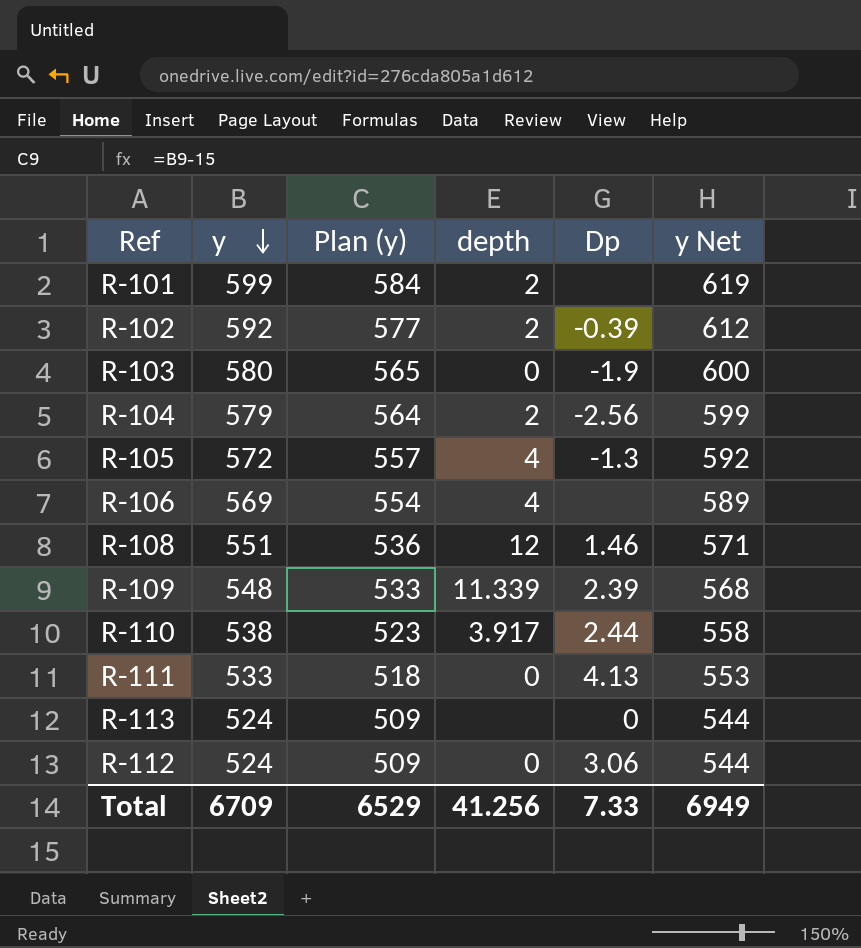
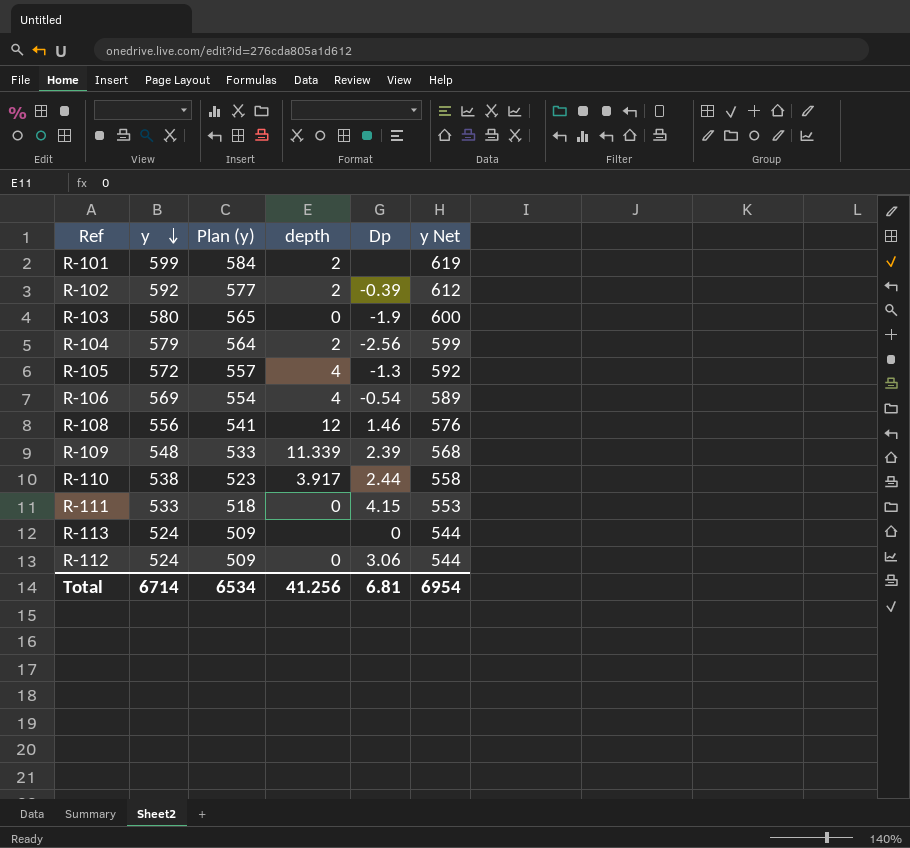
R-106 | Dp: none -> -0.54
R-108 | y: 551 -> 556
R-108 | Plan (y): 536 -> 541
R-108 | y Net: 571 -> 576
R-111 | Dp: 4.13 -> 4.15
Total | y: 6709 -> 6714
Total | Plan (y): 6529 -> 6534
Total | Dp: 7.33 -> 6.81
Total | y Net: 6949 -> 6954

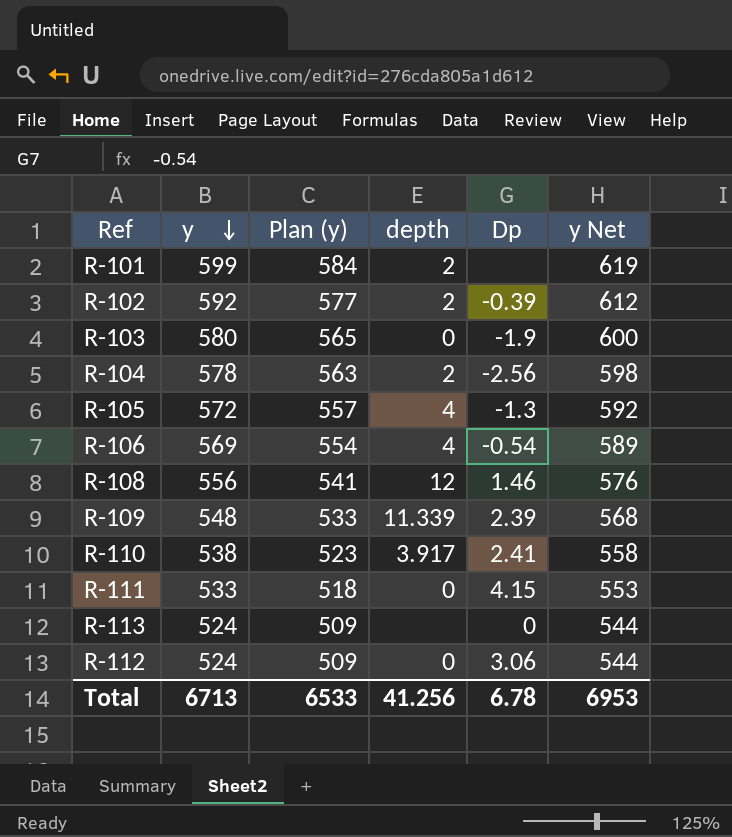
R-104 | y: 579 -> 578
R-104 | Plan (y): 564 -> 563
R-104 | y Net: 599 -> 598
R-110 | Dp: 2.44 -> 2.41
Total | y: 6714 -> 6713
Total | Plan (y): 6534 -> 6533
Total | Dp: 6.81 -> 6.78
Total | y Net: 6954 -> 6953

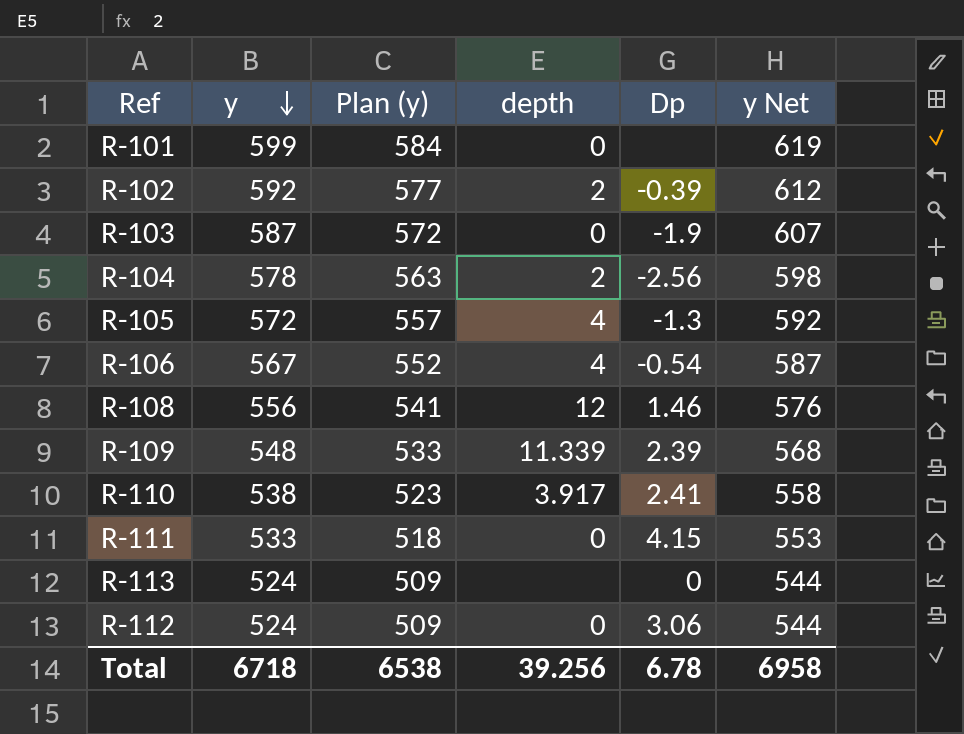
R-101 | depth: 2 -> 0
R-103 | y: 580 -> 587
R-103 | Plan (y): 565 -> 572
R-103 | y Net: 600 -> 607
R-106 | y: 569 -> 567
R-106 | Plan (y): 554 -> 552
R-106 | y Net: 589 -> 587
Total | y: 6713 -> 6718
Total | Plan (y): 6533 -> 6538
Total | depth: 41.256 -> 39.256
Total | y Net: 6953 -> 6958

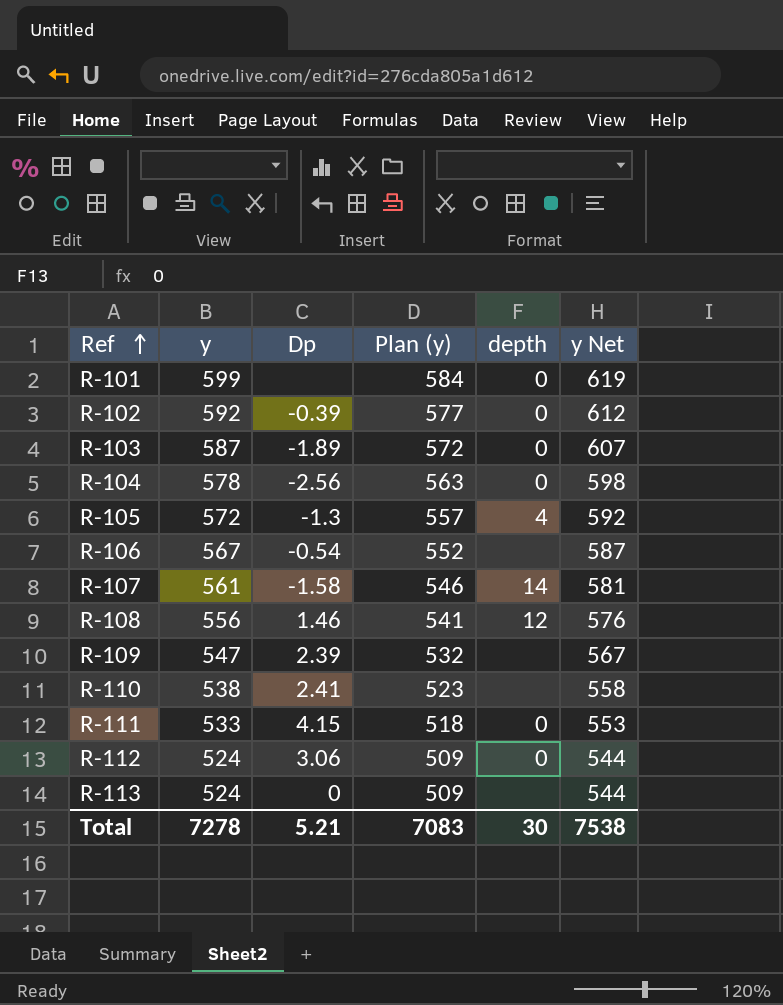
row order: y descending -> Ref ascending
column Dp | position: 5 -> 3
R-102 | depth: 2 -> 0
R-103 | Dp: -1.9 -> -1.89
R-104 | depth: 2 -> 0
R-106 | depth: 4 -> none
row R-107: none -> 561 | -1.58 | 546 | 14 | 581
R-109 | y: 548 -> 547
R-109 | Plan (y): 533 -> 532
R-109 | depth: 11.339 -> none
R-109 | y Net: 568 -> 567
R-110 | depth: 3.917 -> none
Total | y: 6718 -> 7278
Total | Dp: 6.78 -> 5.21
Total | Plan (y): 6538 -> 7083
Total | depth: 39.256 -> 30
Total | y Net: 6958 -> 7538

